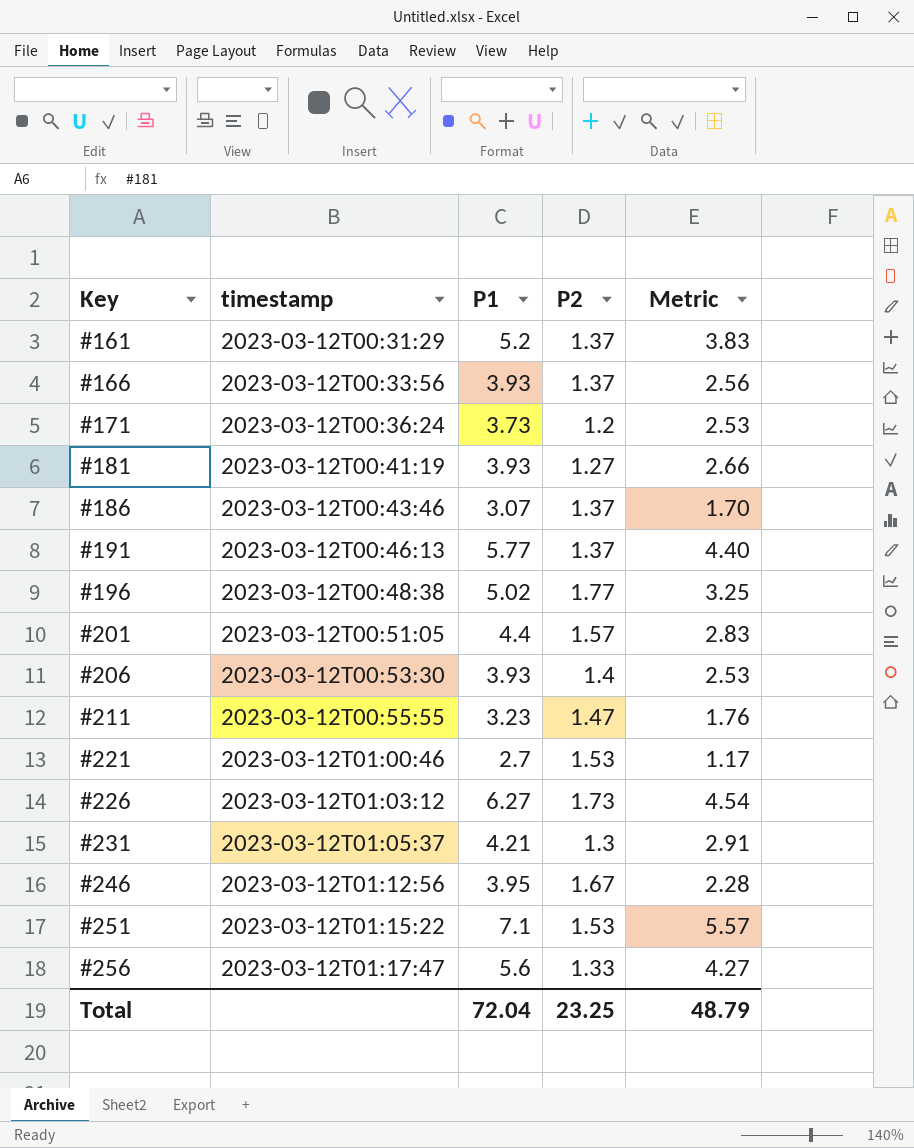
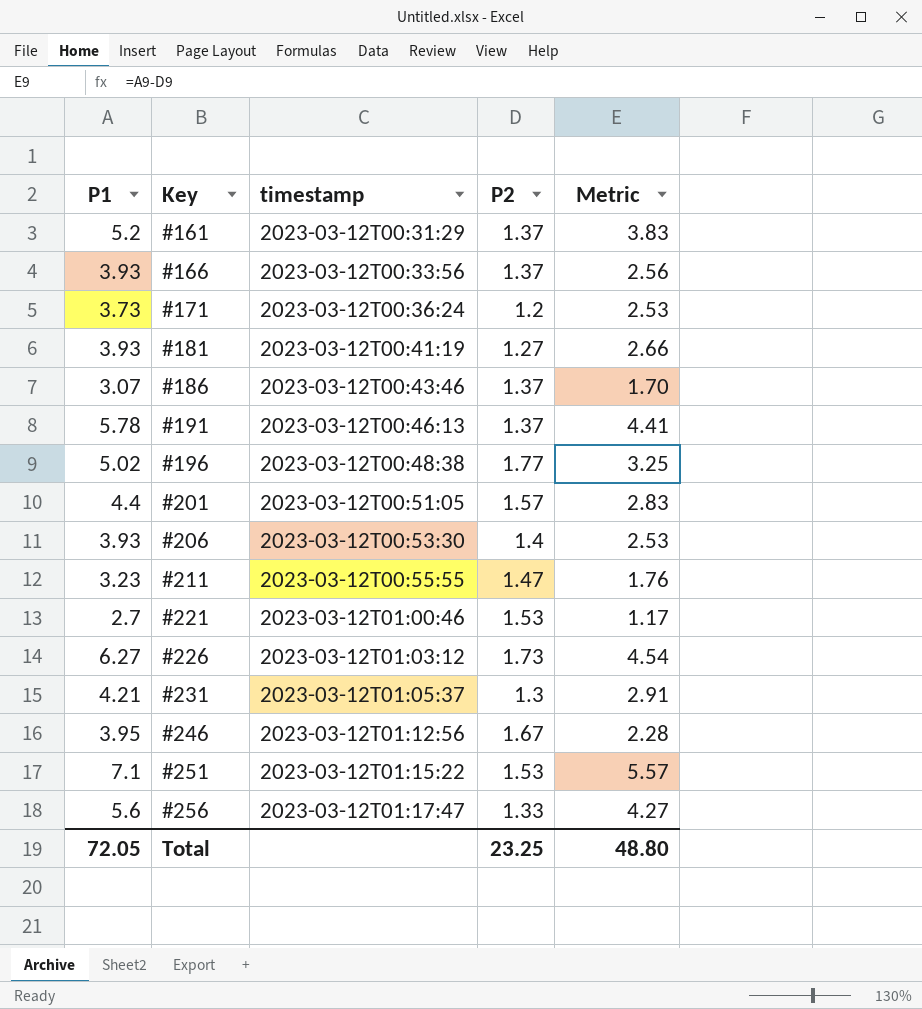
column P1 | position: 3 -> 1
#191 | P1: 5.77 -> 5.78
#191 | Metric: 4.40 -> 4.41
Total | P1: 72.04 -> 72.05
Total | Metric: 48.79 -> 48.80

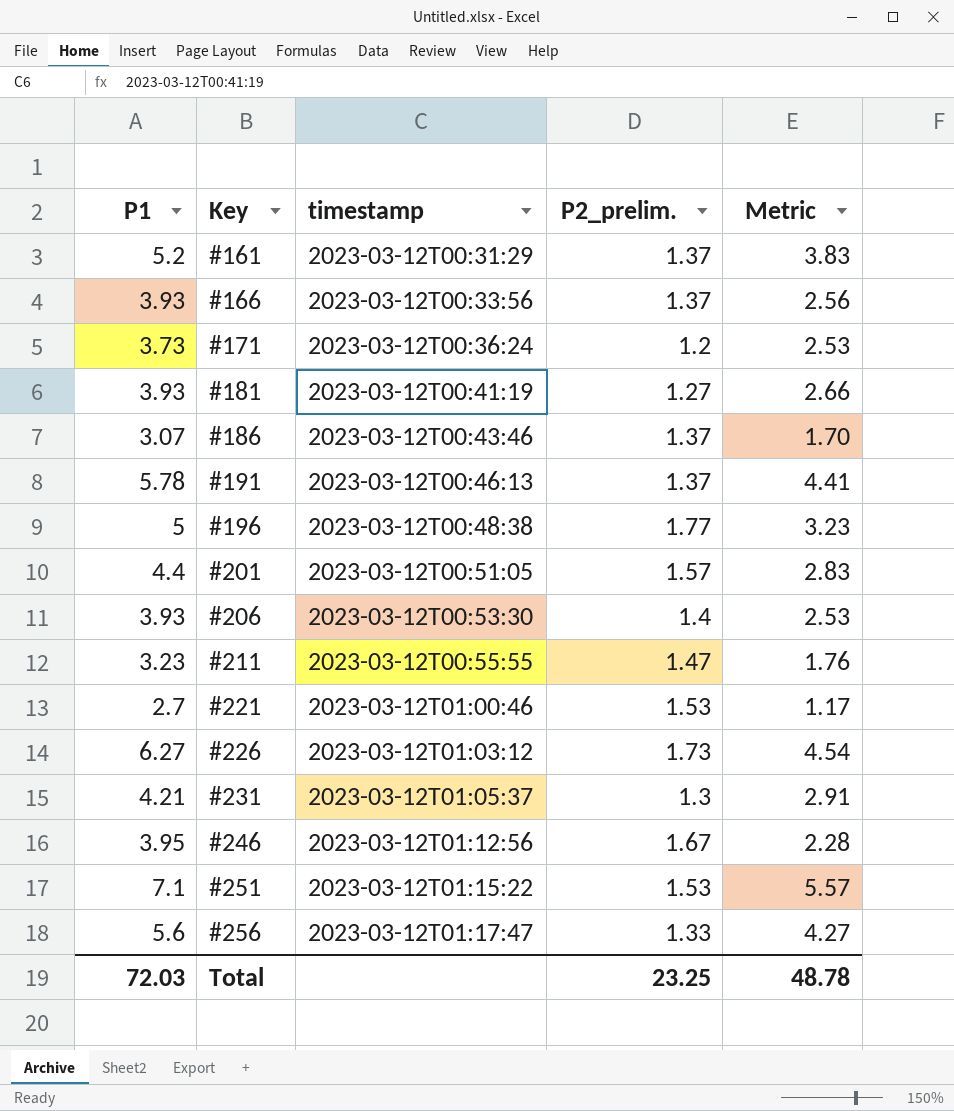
column name: P2 -> P2_prelim.
#196 | P1: 5.02 -> 5
#196 | Metric: 3.25 -> 3.23
Total | P1: 72.05 -> 72.03
Total | Metric: 48.80 -> 48.78

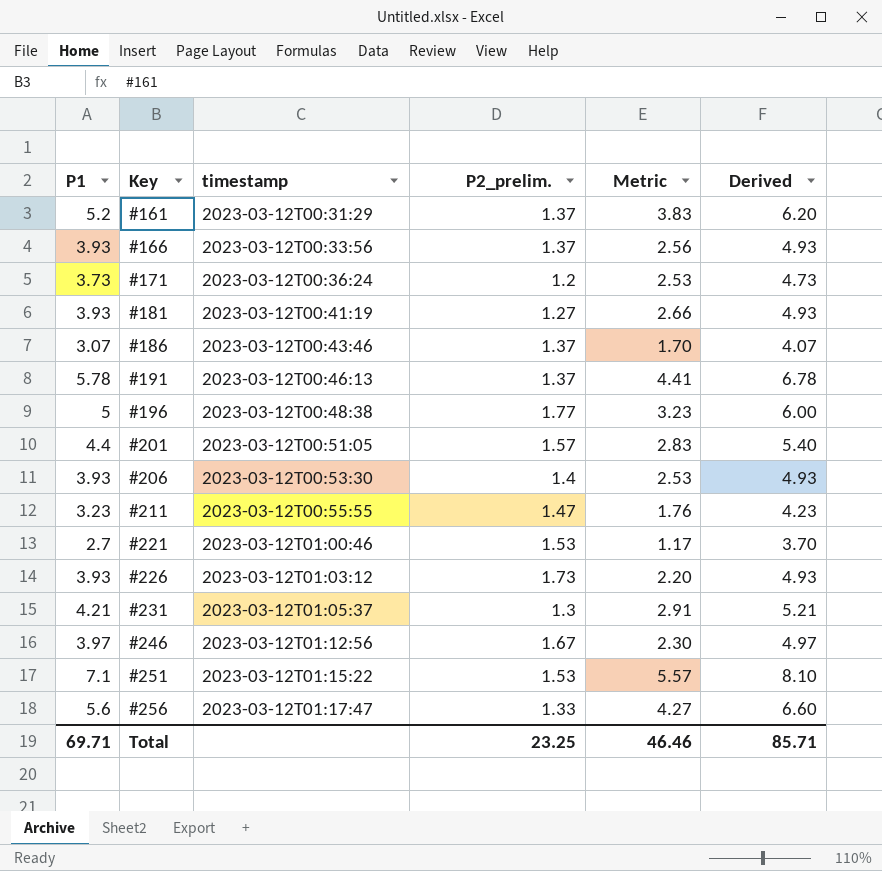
column Derived | formula: none -> [P1] + 1
#226 | P1: 6.27 -> 3.93
#226 | Metric: 4.54 -> 2.20
#246 | P1: 3.95 -> 3.97
#246 | Metric: 2.28 -> 2.30
Total | P1: 72.03 -> 69.71
Total | Metric: 48.78 -> 46.46

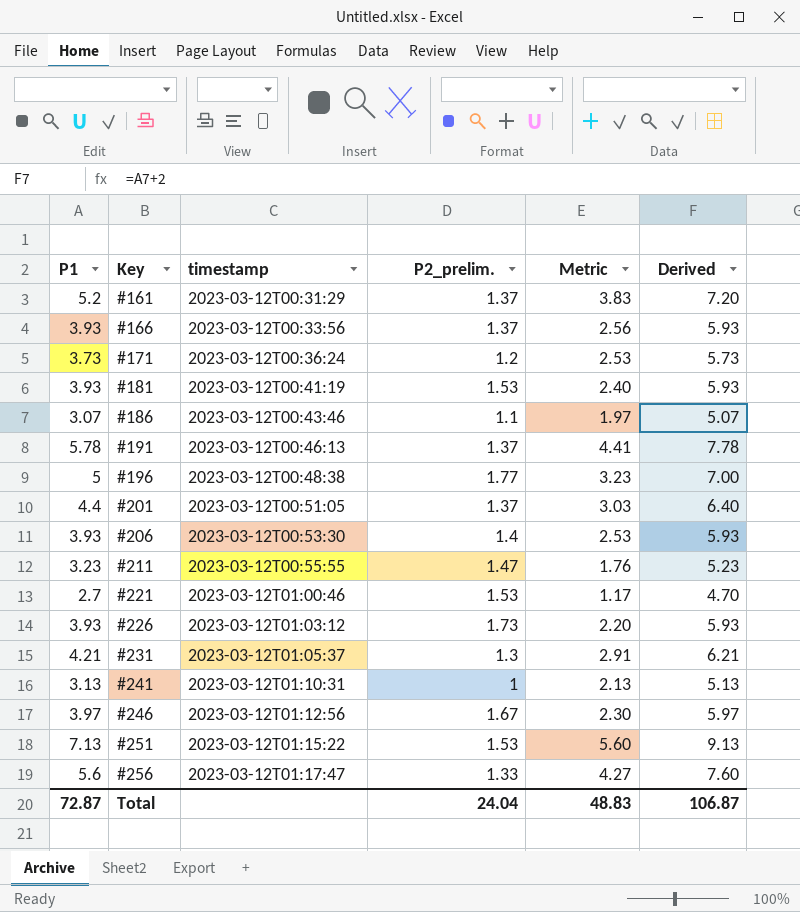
column Derived | formula: [P1] + 1 -> [P1] + 2
#181 | P2_prelim.: 1.27 -> 1.53
#181 | Metric: 2.66 -> 2.40
#186 | P2_prelim.: 1.37 -> 1.1
#186 | Metric: 1.70 -> 1.97
#201 | P2_prelim.: 1.57 -> 1.37
#201 | Metric: 2.83 -> 3.03
row #241: none -> 3.13 | 2023-03-12T01:10:31 | 1 | 2.13 | 5.13
#251 | P1: 7.1 -> 7.13
#251 | Metric: 5.57 -> 5.60
Total | P1: 69.71 -> 72.87
Total | P2_prelim.: 23.25 -> 24.04
Total | Metric: 46.46 -> 48.83
Total | Derived: 85.71 -> 106.87

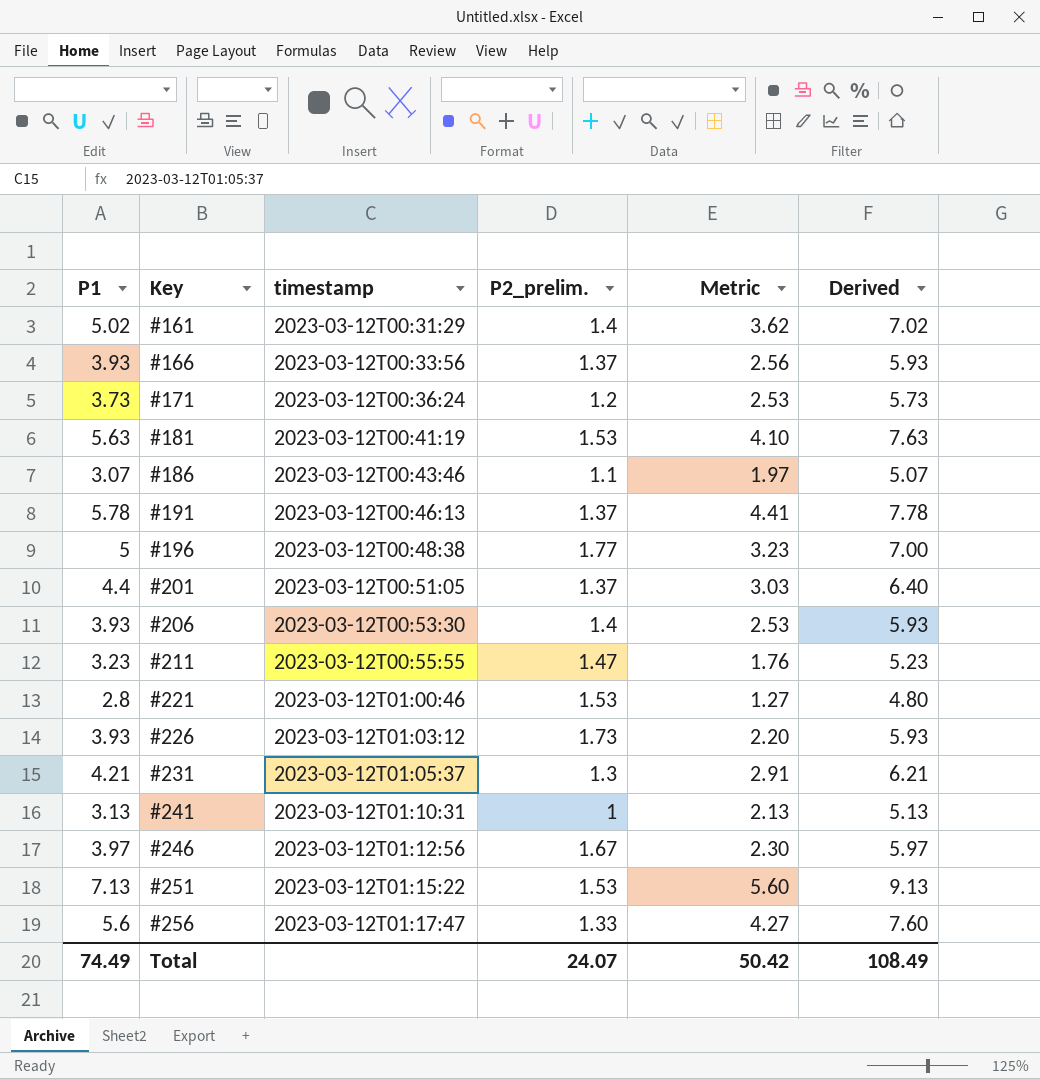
#161 | P1: 5.2 -> 5.02
#161 | P2_prelim.: 1.37 -> 1.4
#161 | Metric: 3.83 -> 3.62
#161 | Derived: 7.20 -> 7.02
#181 | P1: 3.93 -> 5.63
#181 | Metric: 2.40 -> 4.10
#181 | Derived: 5.93 -> 7.63
#221 | P1: 2.7 -> 2.8
#221 | Metric: 1.17 -> 1.27
#221 | Derived: 4.70 -> 4.80
Total | P1: 72.87 -> 74.49
Total | P2_prelim.: 24.04 -> 24.07
Total | Metric: 48.83 -> 50.42
Total | Derived: 106.87 -> 108.49

